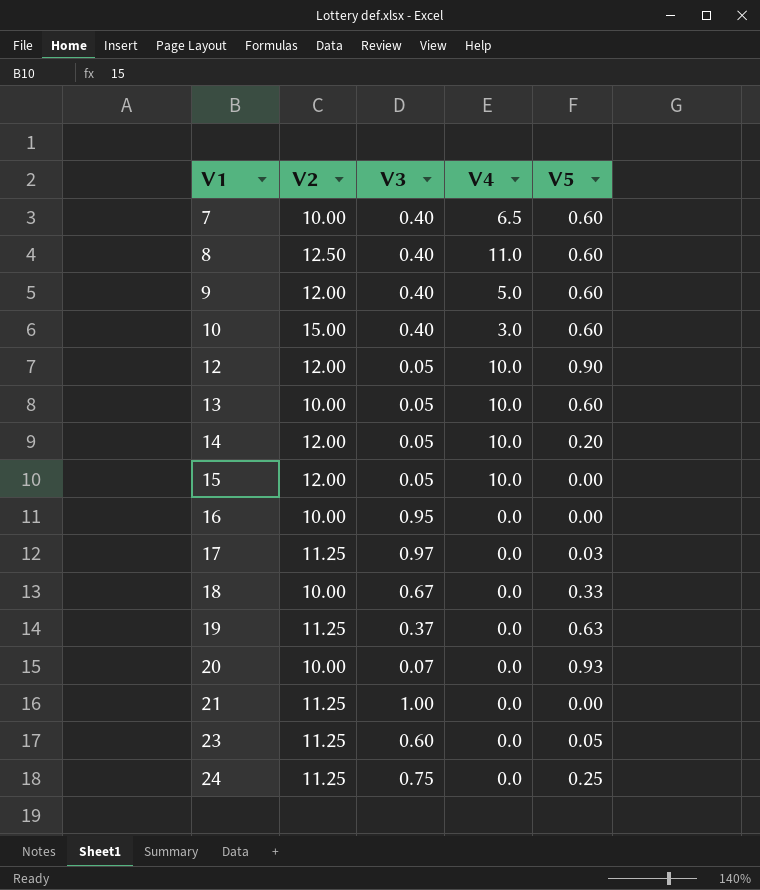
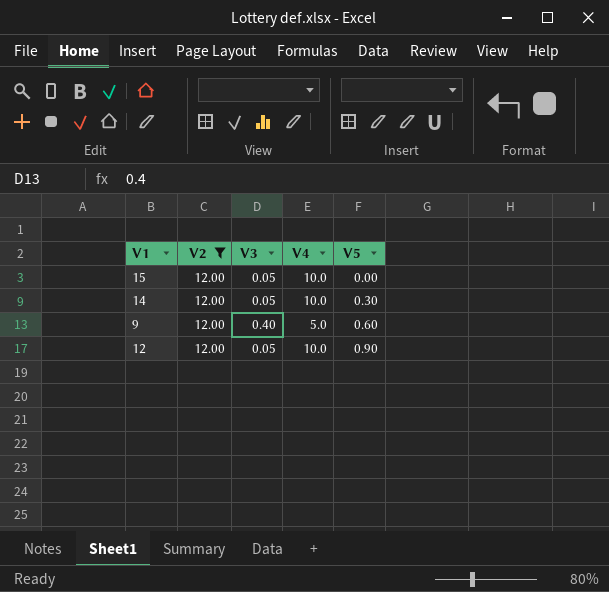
filter: none -> V2 = 12.00
row order: V1 ascending -> V5 ascending
14 | V5: 0.20 -> 0.30

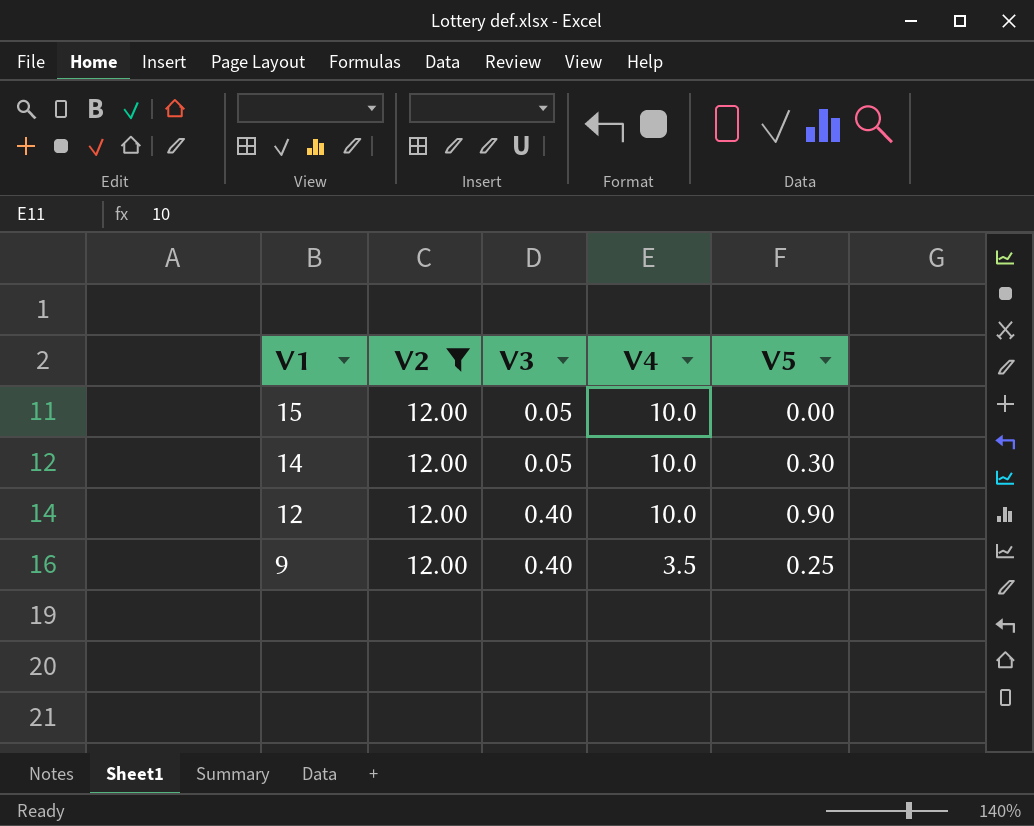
row order: V5 ascending -> V1 descending
12 | V3: 0.05 -> 0.40
9 | V4: 5.0 -> 3.5
9 | V5: 0.60 -> 0.25

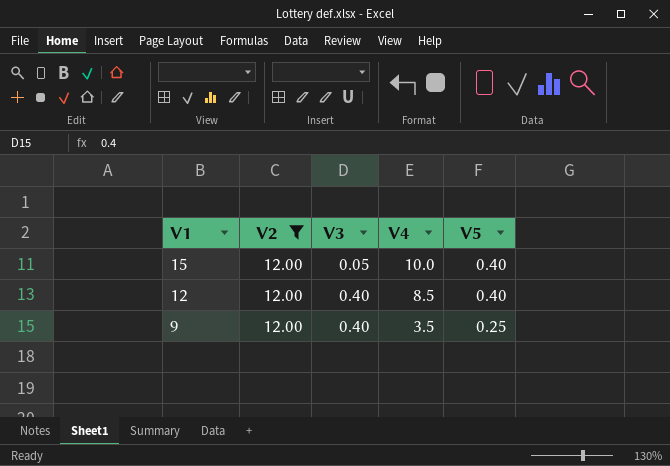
row 14: 12.00 | 0.05 | 10.0 | 0.30 -> none
15 | V5: 0.00 -> 0.40
12 | V4: 10.0 -> 8.5
12 | V5: 0.90 -> 0.40

